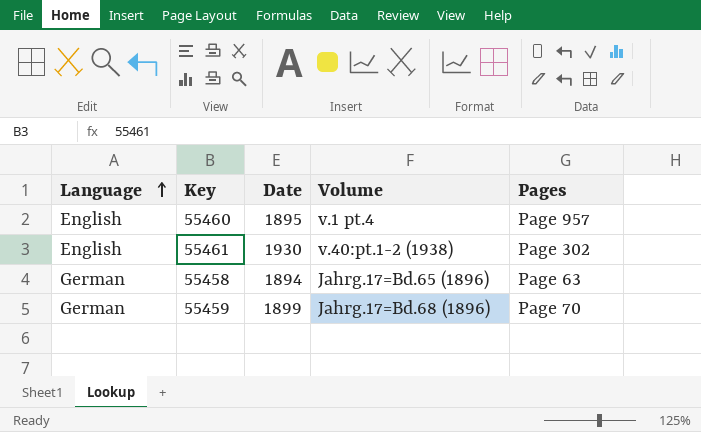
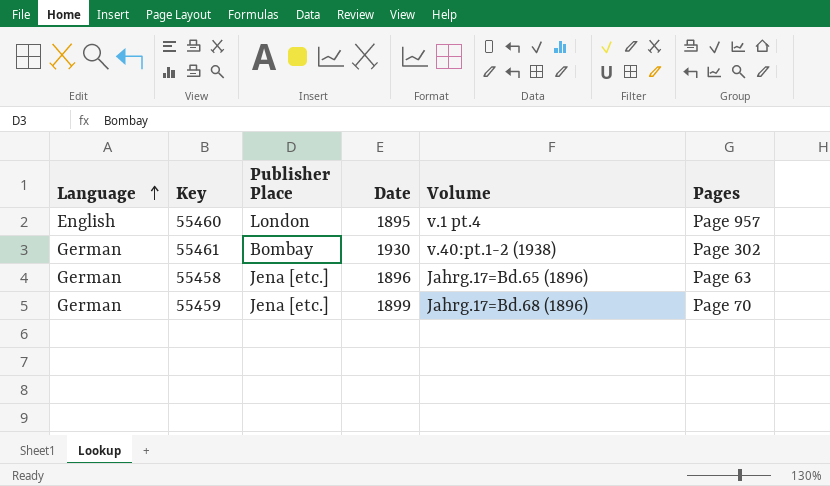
column Publisher Place | position: none -> 3
55461 | Language: English -> German
55458 | Date: 1894 -> 1896

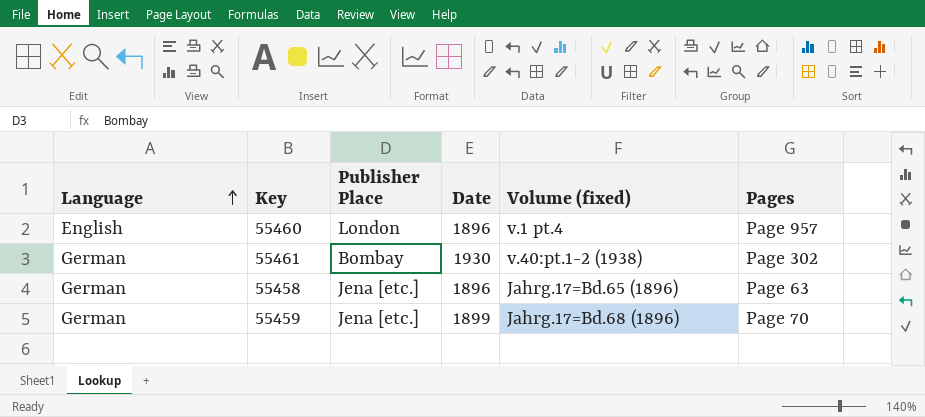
column name: Volume -> Volume (fixed)
55460 | Date: 1895 -> 1896

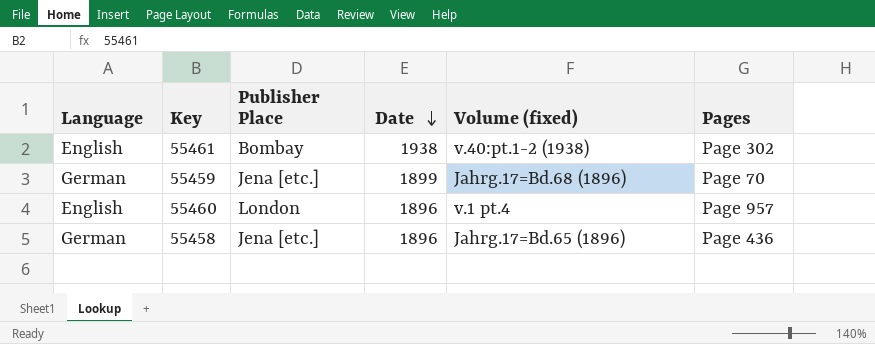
row order: Language ascending -> Date descending
55461 | Language: German -> English
55461 | Date: 1930 -> 1938
55458 | Pages: Page 63 -> Page 436

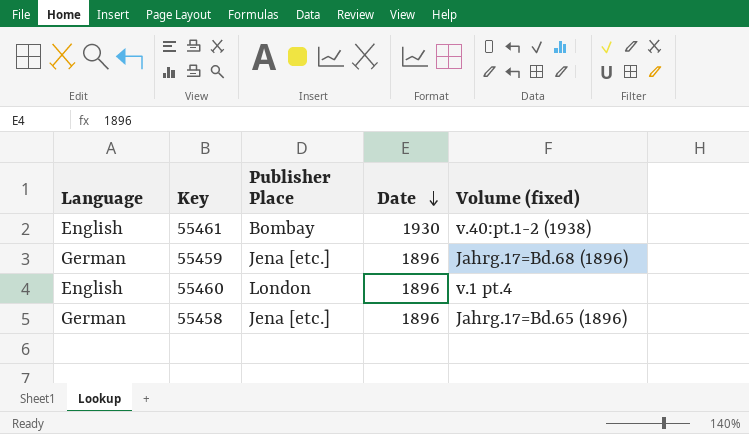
column Pages | position: 6 -> none
55461 | Date: 1938 -> 1930
55459 | Date: 1899 -> 1896

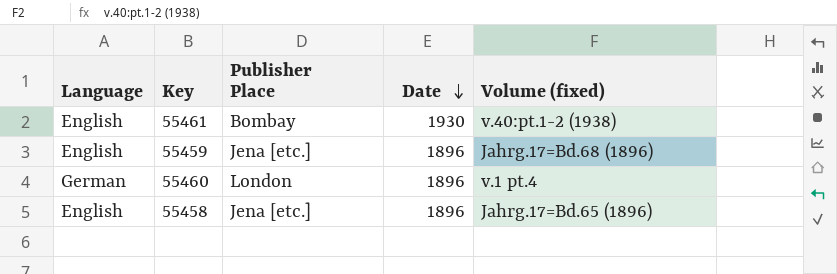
55459 | Language: German -> English
55460 | Language: English -> German
55458 | Language: German -> English

